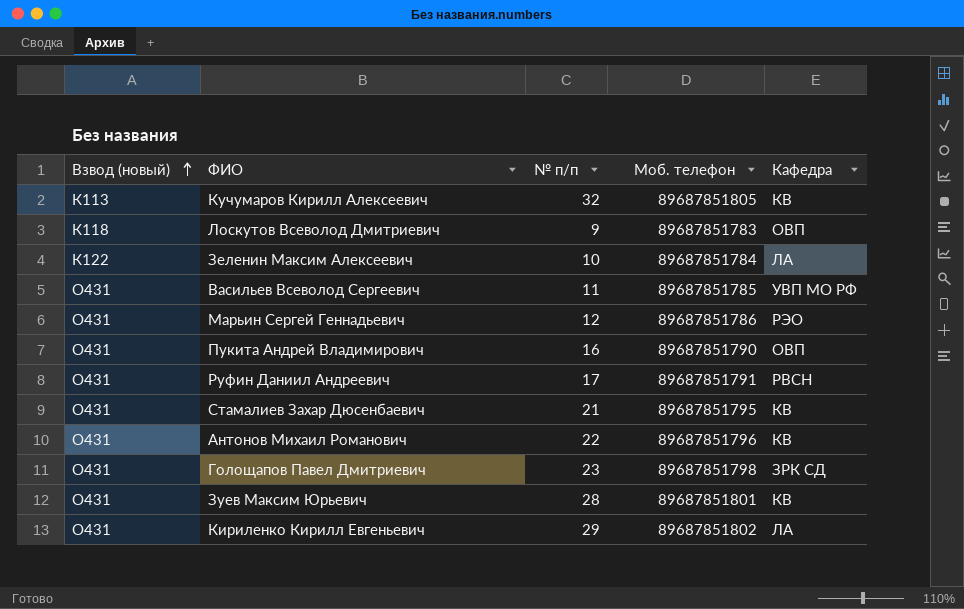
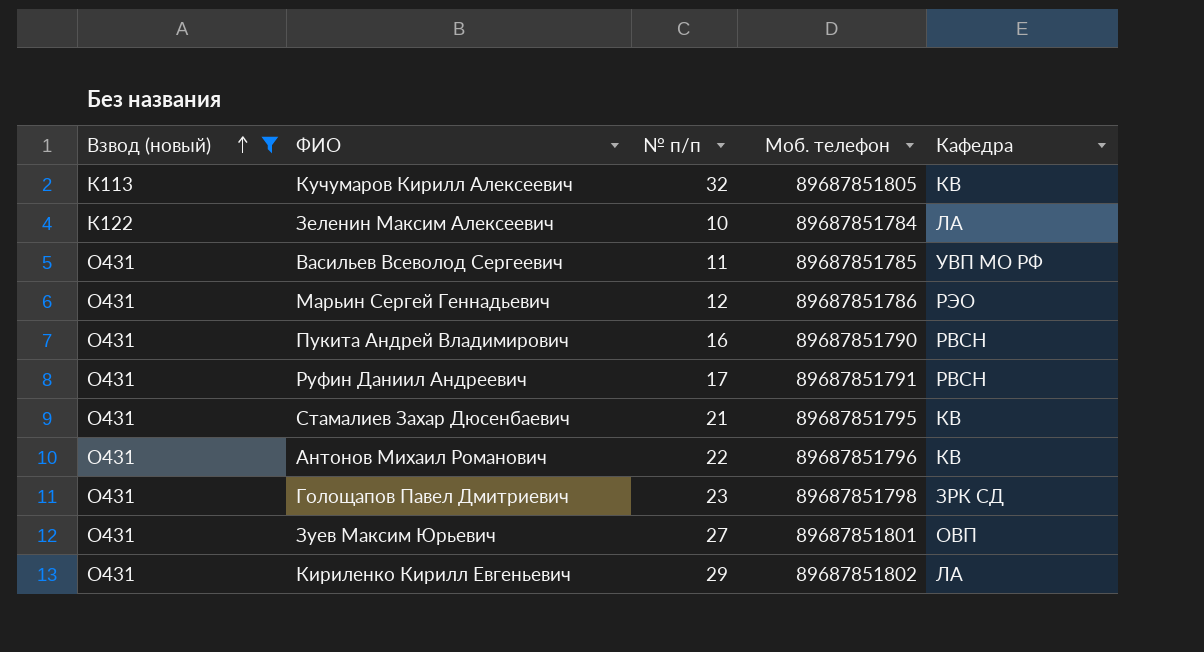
filter: none -> Взвод (новый) != К118
Пукита Андрей Владимирович | Кафедра: ОВП -> РВСН
Зуев Максим Юрьевич | № п/п: 28 -> 27
Зуев Максим Юрьевич | Кафедра: КВ -> ОВП

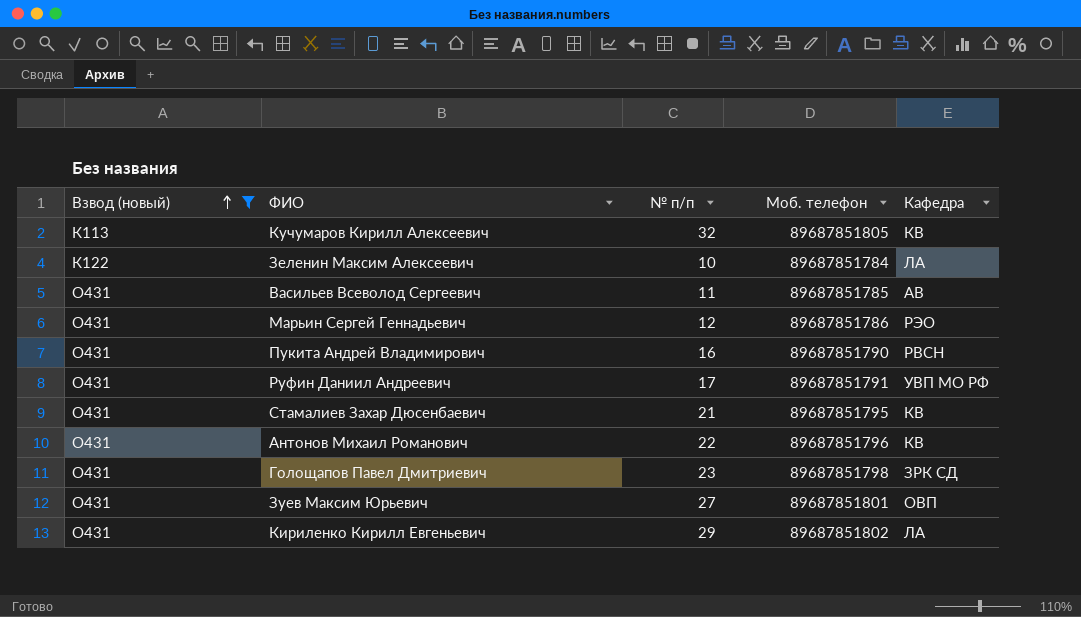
Васильев Всеволод Сергеевич | Кафедра: УВП МО РФ -> АВ
Руфин Даниил Андреевич | Кафедра: РВСН -> УВП МО РФ

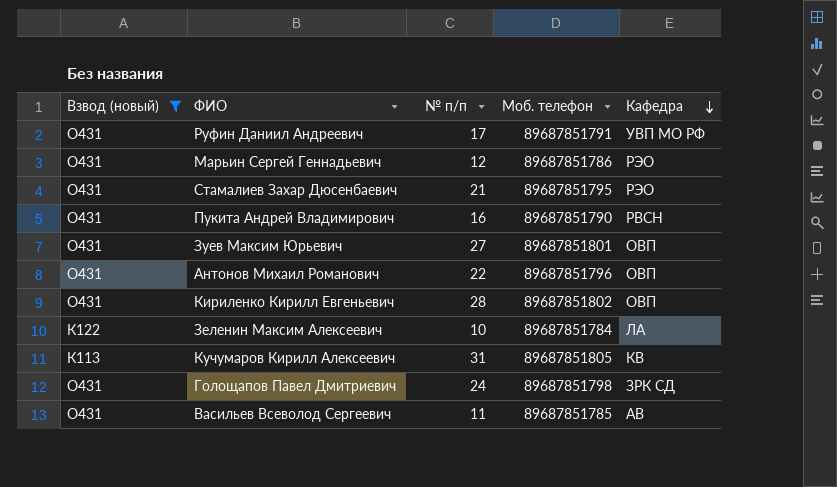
row order: Взвод (новый) ascending -> Кафедра descending
Стамалиев Захар Дюсенбаевич | Кафедра: КВ -> РЭО
Антонов Михаил Романович | Кафедра: КВ -> ОВП
Кириленко Кирилл Евгеньевич | № п/п: 29 -> 28
Кириленко Кирилл Евгеньевич | Кафедра: ЛА -> ОВП
Кучумаров Кирилл Алексеевич | № п/п: 32 -> 31
Голощапов Павел Дмитриевич | № п/п: 23 -> 24

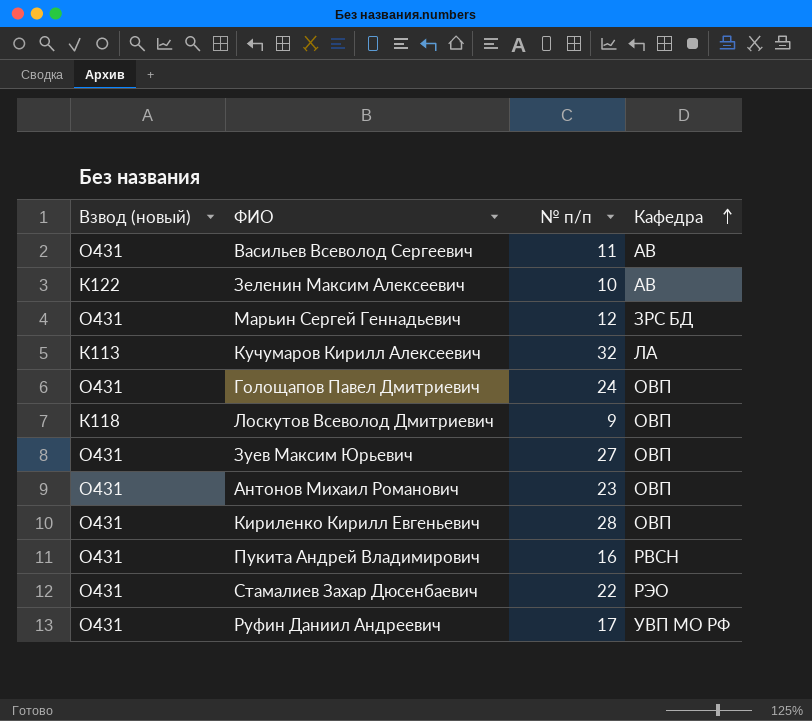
filter: Взвод (новый) != К118 -> none
row order: Кафедра descending -> Кафедра ascending
column Моб. телефон | position: 4 -> none
Зеленин Максим Алексеевич | Кафедра: ЛА -> АВ
Марьин Сергей Геннадьевич | Кафедра: РЭО -> ЗРС БД
Кучумаров Кирилл Алексеевич | № п/п: 31 -> 32
Кучумаров Кирилл Алексеевич | Кафедра: КВ -> ЛА
Голощапов Павел Дмитриевич | Кафедра: ЗРК СД -> ОВП
Антонов Михаил Романович | № п/п: 22 -> 23
Стамалиев Захар Дюсенбаевич | № п/п: 21 -> 22

